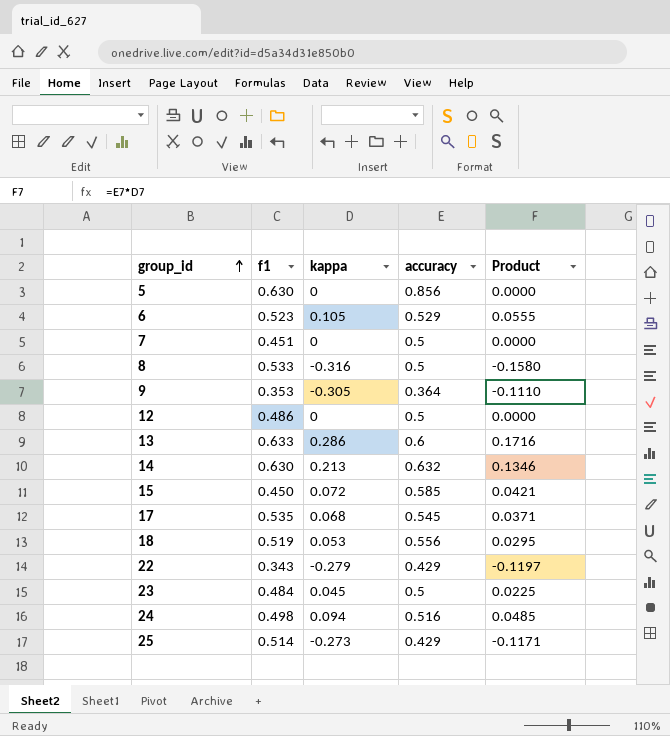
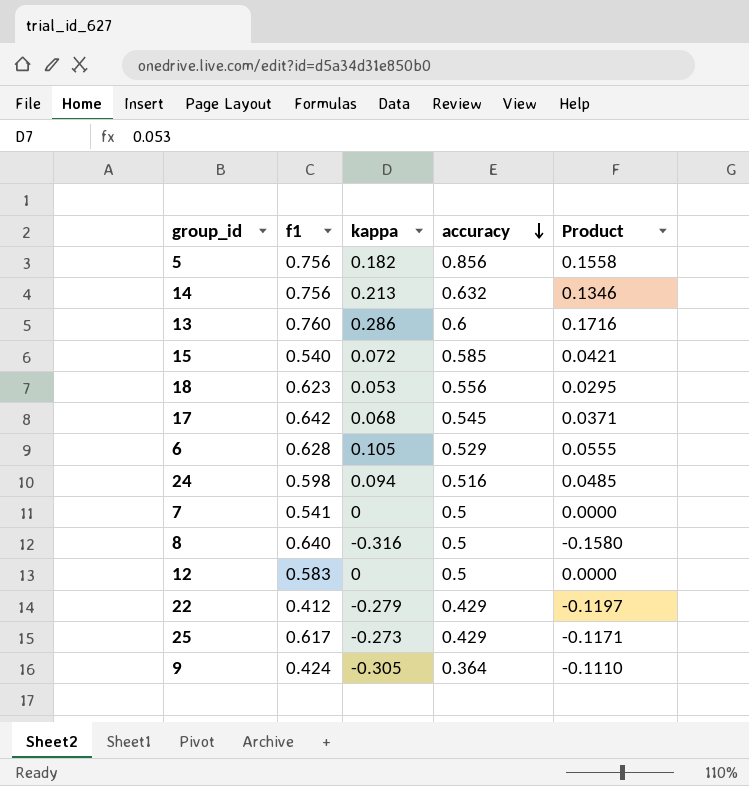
row order: group_id ascending -> accuracy descending
row 23: 0.484 | 0.045 | 0.5 | 0.0225 -> none
5 | f1: 0.630 -> 0.756
5 | kappa: 0 -> 0.182
5 | Product: 0.0000 -> 0.1558
14 | f1: 0.630 -> 0.756
13 | f1: 0.633 -> 0.760
15 | f1: 0.450 -> 0.540
18 | f1: 0.519 -> 0.623
17 | f1: 0.535 -> 0.642
6 | f1: 0.523 -> 0.628
24 | f1: 0.498 -> 0.598
7 | f1: 0.451 -> 0.541
8 | f1: 0.533 -> 0.640
12 | f1: 0.486 -> 0.583
22 | f1: 0.343 -> 0.412
25 | f1: 0.514 -> 0.617
9 | f1: 0.353 -> 0.424

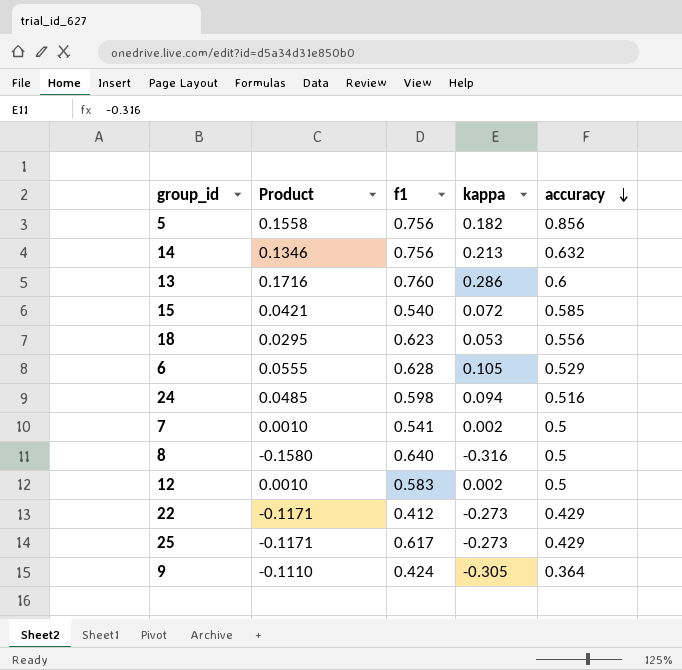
column Product | position: 5 -> 2
row 17: 0.642 | 0.068 | 0.545 | 0.0371 -> none
7 | Product: 0.0000 -> 0.0010
7 | kappa: 0 -> 0.002
12 | Product: 0.0000 -> 0.0010
12 | kappa: 0 -> 0.002
22 | Product: -0.1197 -> -0.1171
22 | kappa: -0.279 -> -0.273

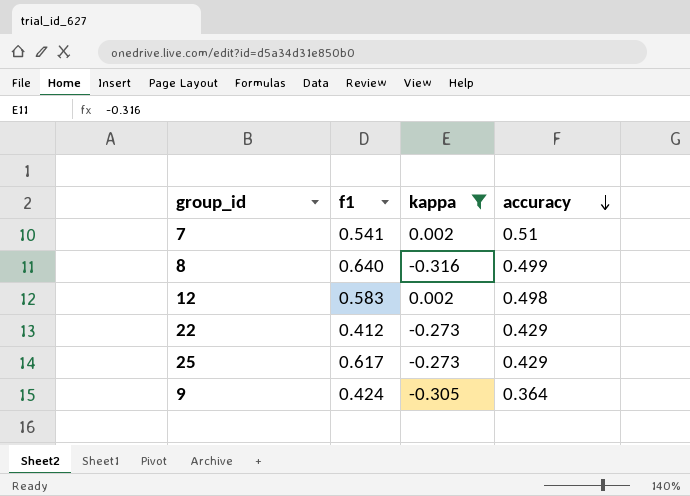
filter: none -> kappa <= 0.002
column Product | formula: [kappa] * [accuracy] -> none
7 | accuracy: 0.5 -> 0.51
8 | accuracy: 0.5 -> 0.499
12 | accuracy: 0.5 -> 0.498

